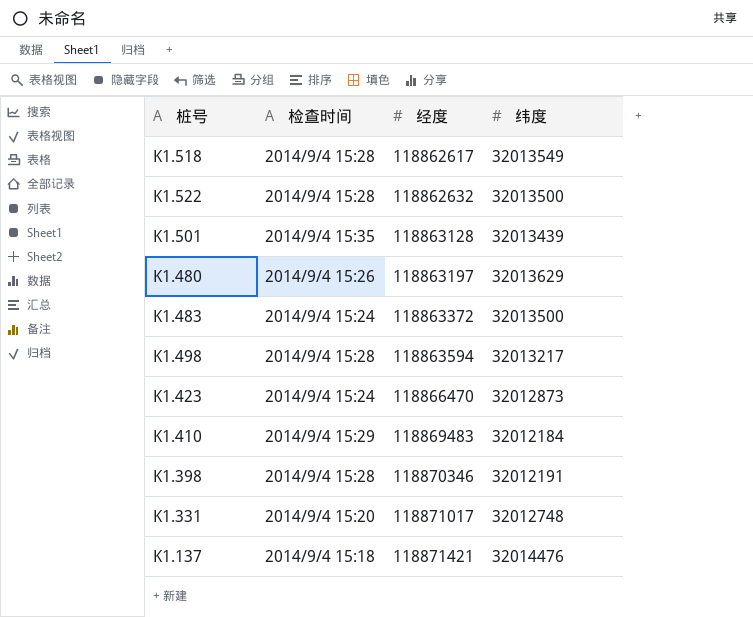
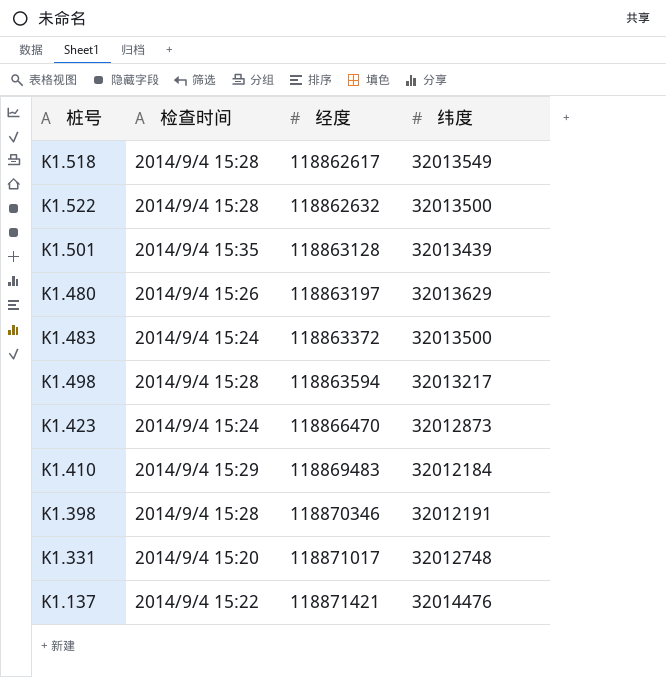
K1.137 | 检查时间: 2014/9/4 15:18 -> 2014/9/4 15:22

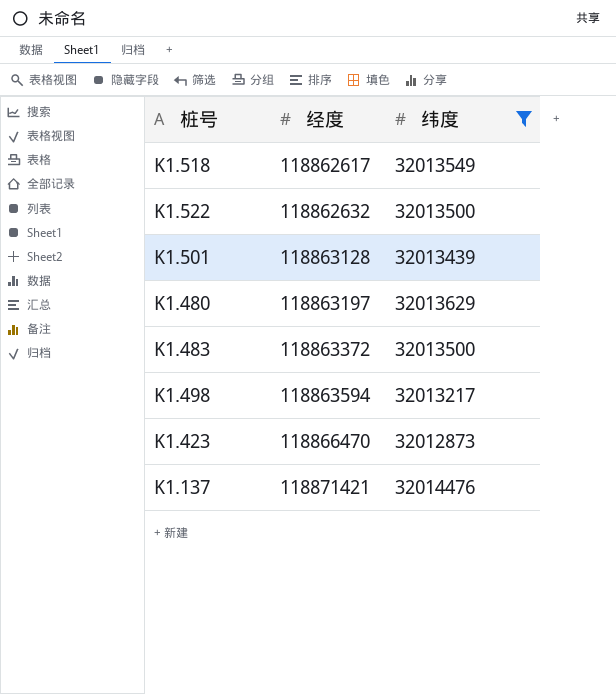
filter: none -> 纬度 >= 32012873
column 检查时间 | position: 2 -> none

